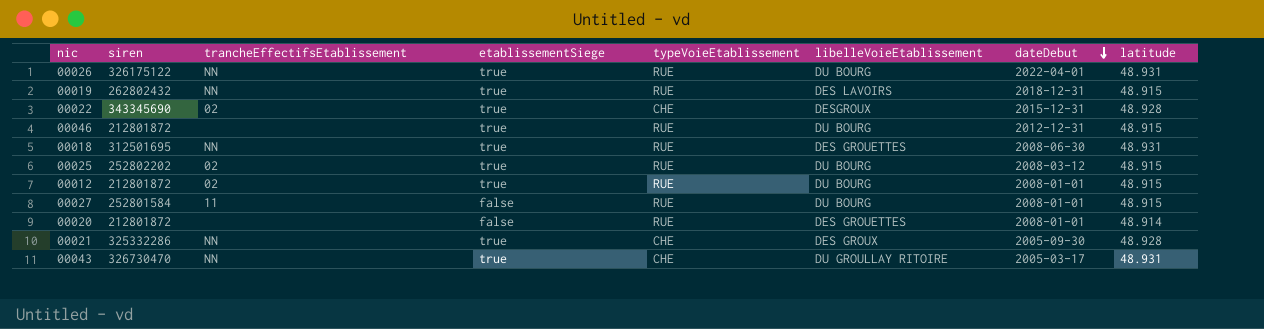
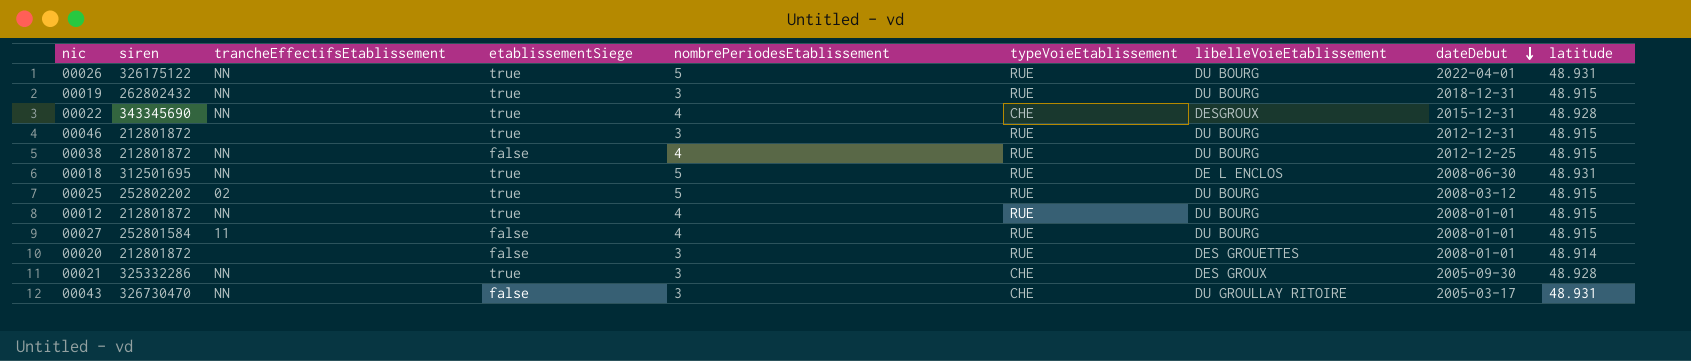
column nombrePeriodesEtablissement | position: none -> 5
00019 | libelleVoieEtablissement: DES LAVOIRS -> DU BOURG
00022 | trancheEffectifsEtablissement: 02 -> NN
row 00038: none -> 212801872 | NN | false | 4 | RUE | DU BOURG | 2012-12-25 | 48.915
00018 | libelleVoieEtablissement: DES GROUETTES -> DE L ENCLOS
00012 | trancheEffectifsEtablissement: 02 -> NN
00043 | etablissementSiege: true -> false

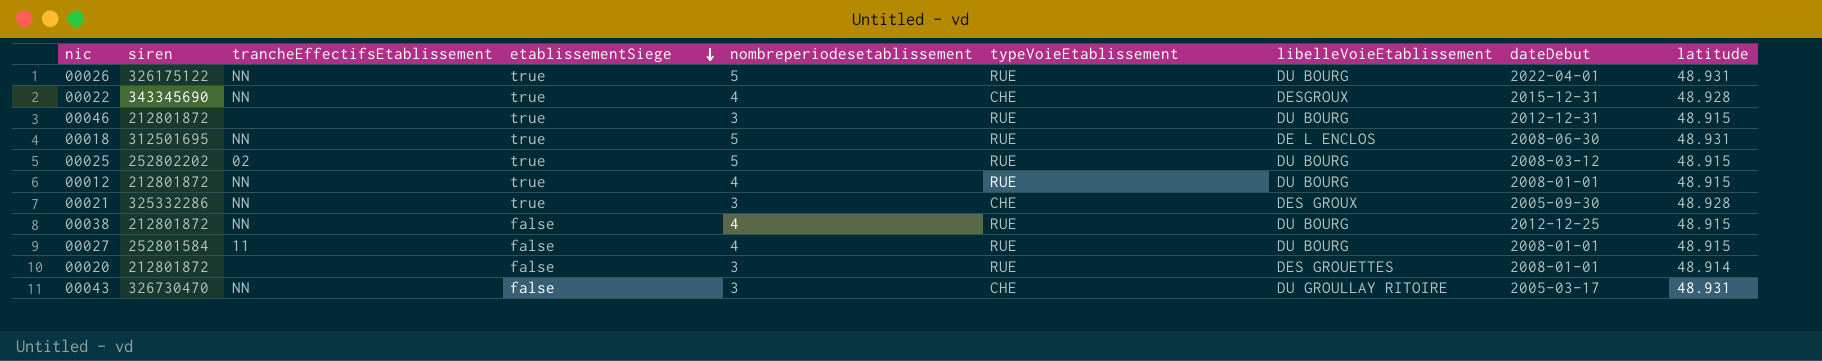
row order: dateDebut descending -> etablissementSiege descending
column name: nombrePeriodesEtablissement -> nombreperiodesetablissement
row 00019: 262802432 | NN | true | 3 | RUE | DU BOURG | 2018-12-31 | 48.915 -> none

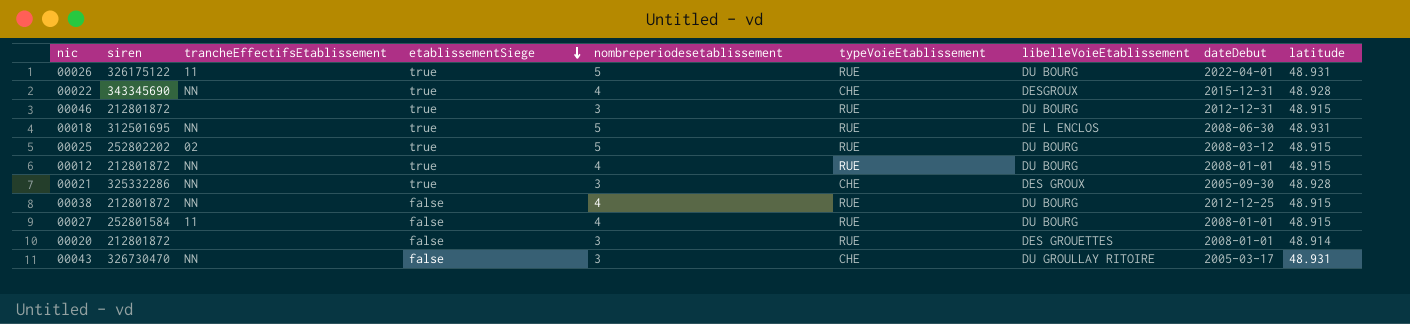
00026 | trancheEffectifsEtablissement: NN -> 11

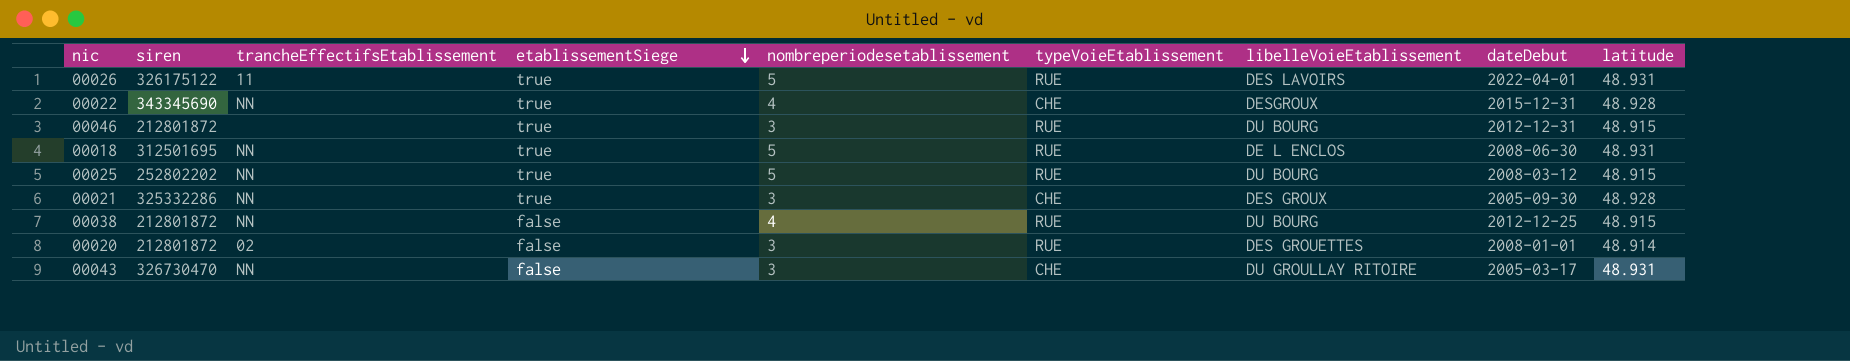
row 00012: 212801872 | NN | true | 4 | RUE | DU BOURG | 2008-01-01 | 48.915 -> none
row 00027: 252801584 | 11 | false | 4 | RUE | DU BOURG | 2008-01-01 | 48.915 -> none
00026 | libelleVoieEtablissement: DU BOURG -> DES LAVOIRS
00025 | trancheEffectifsEtablissement: 02 -> NN
00020 | trancheEffectifsEtablissement: none -> 02

